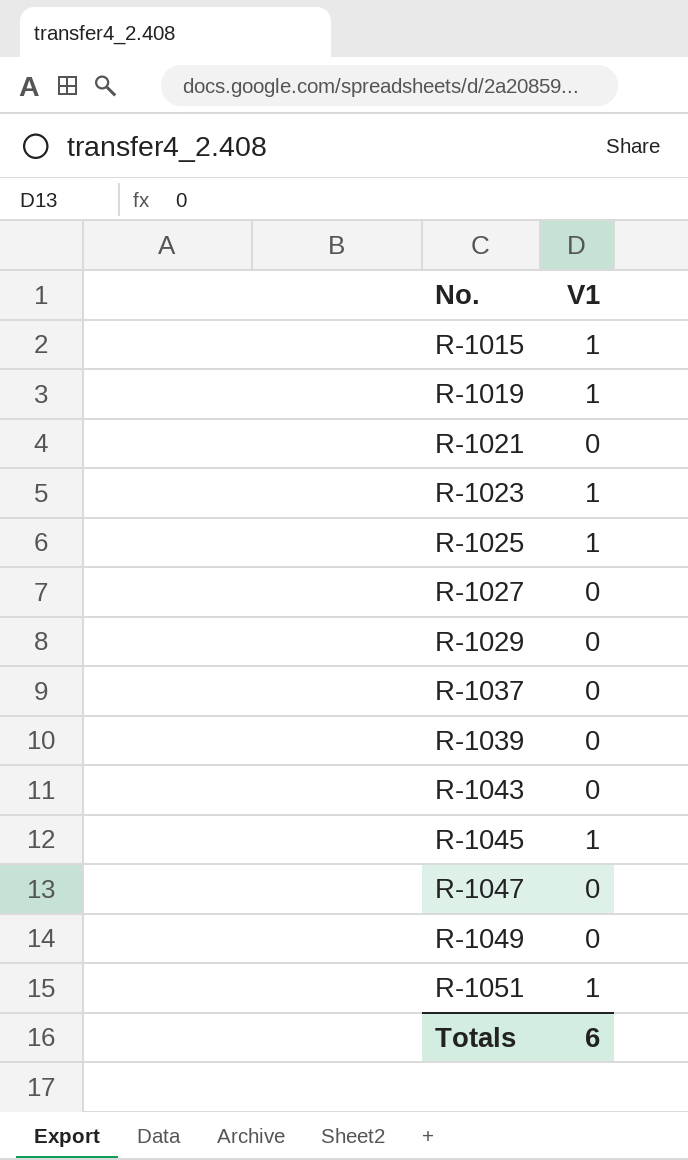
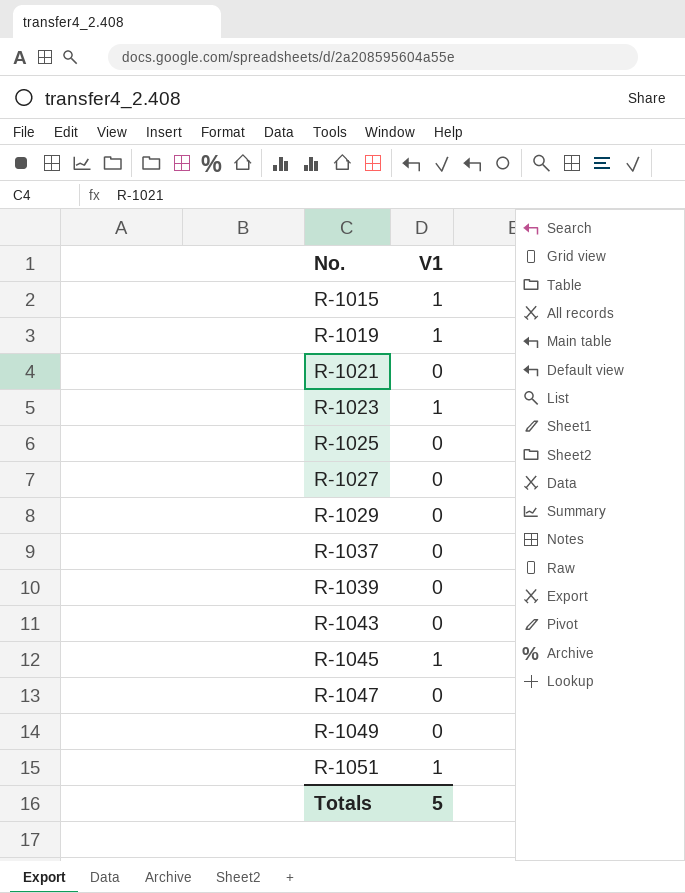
R-1025 | V1: 1 -> 0
Totals | V1: 6 -> 5

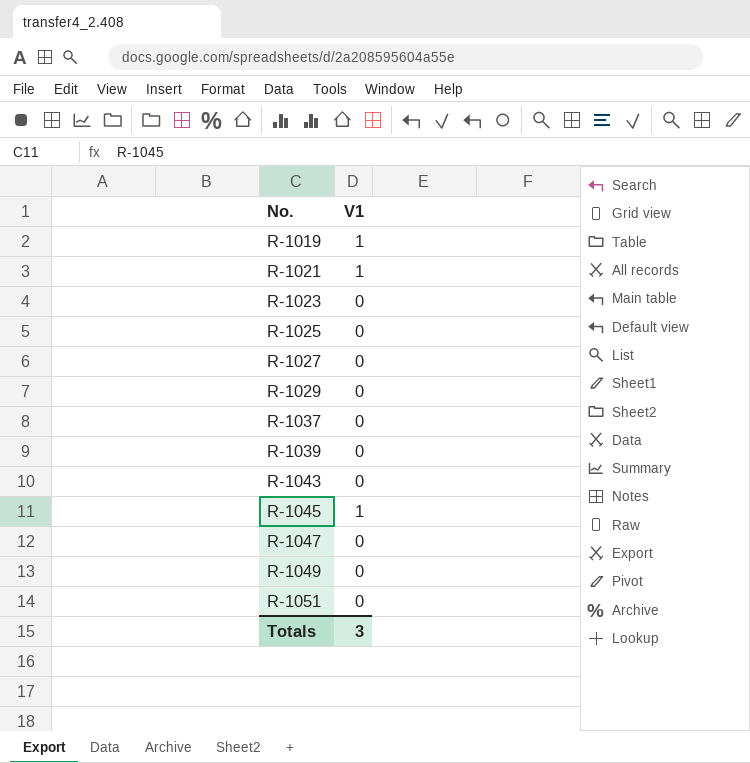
row R-1015: 1 -> none
R-1021 | V1: 0 -> 1
R-1023 | V1: 1 -> 0
R-1051 | V1: 1 -> 0
Totals | V1: 5 -> 3

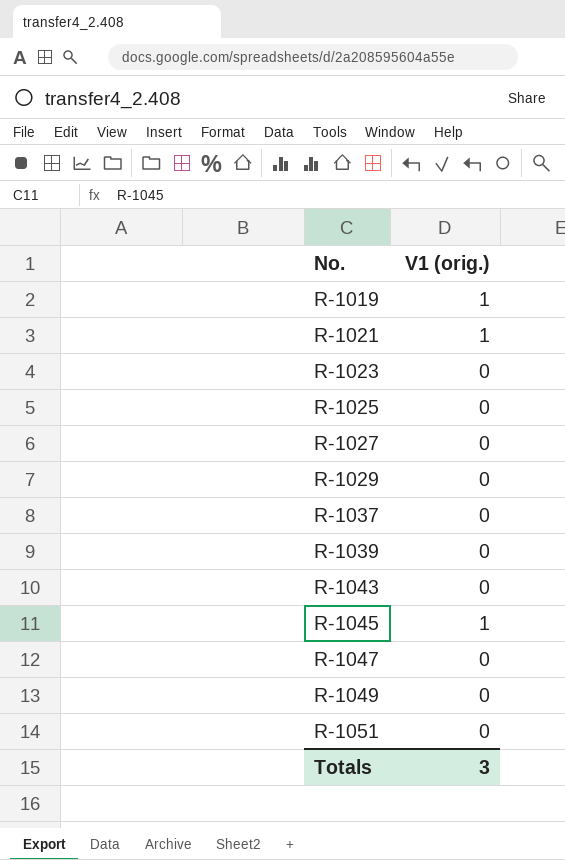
column name: V1 -> V1 (orig.)

